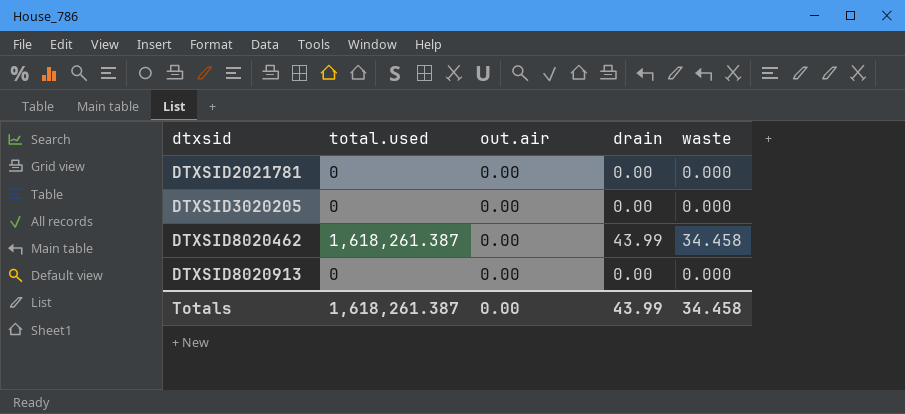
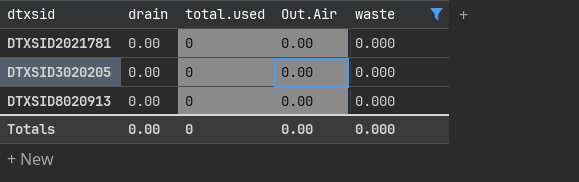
filter: none -> waste = 0.000
column drain | position: 4 -> 2
column name: out.air -> Out.Air
Totals | drain: 43.99 -> 0.00
Totals | total.used: 1,618,261.387 -> 0
Totals | waste: 34.458 -> 0.000

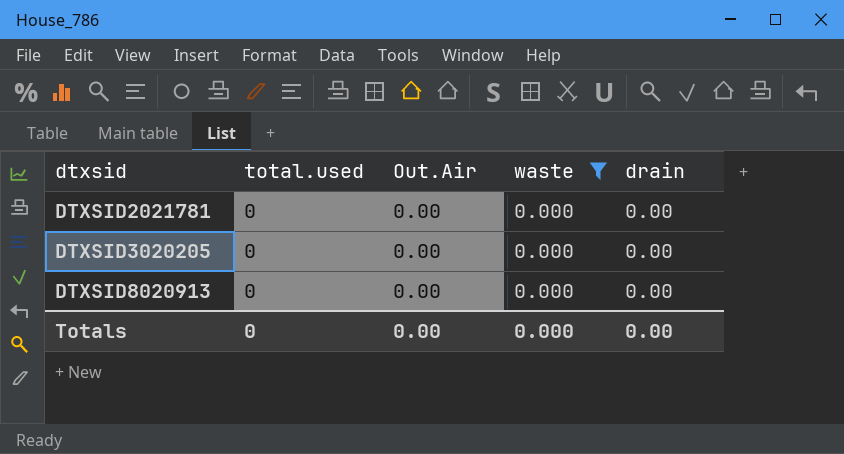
column drain | position: 2 -> 5

